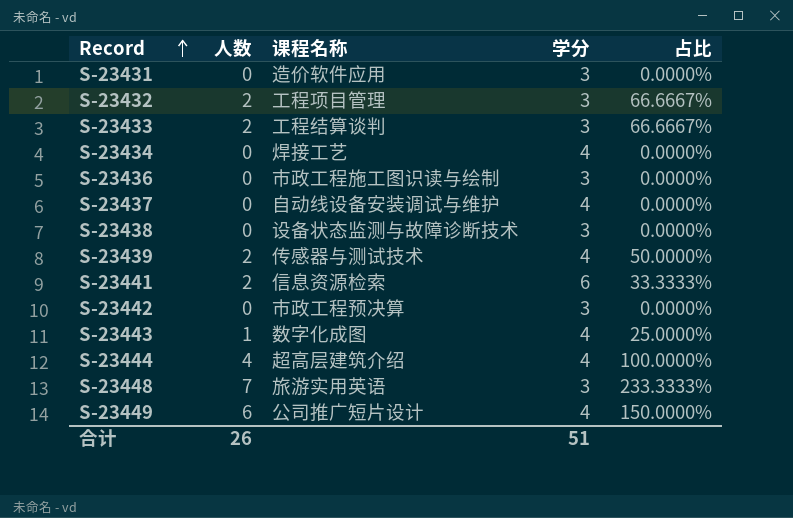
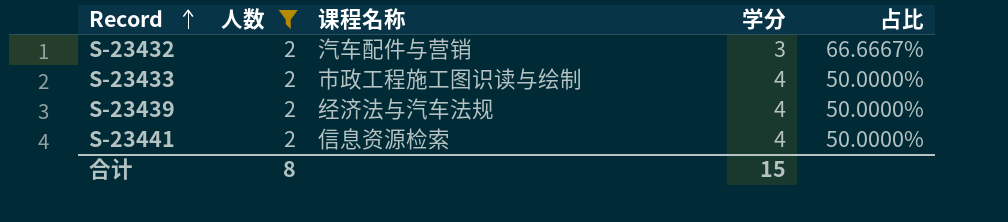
filter: none -> 人数 = 2
S-23432 | 课程名称: 工程项目管理 -> 汽车配件与营销
S-23433 | 课程名称: 工程结算谈判 -> 市政工程施工图识读与绘制
S-23433 | 学分: 3 -> 4
S-23433 | 占比: 66.6667% -> 50.0000%
S-23439 | 课程名称: 传感器与测试技术 -> 经济法与汽车法规
S-23441 | 学分: 6 -> 4
S-23441 | 占比: 33.3333% -> 50.0000%
合计 | 人数: 26 -> 8
合计 | 学分: 51 -> 15

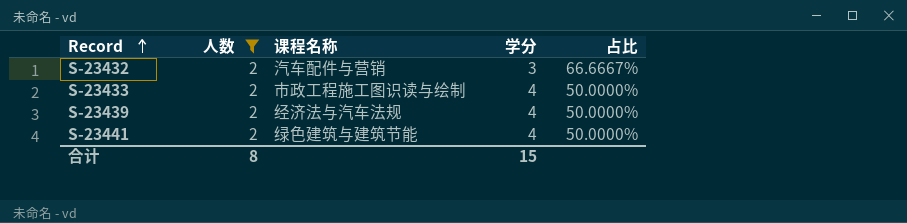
S-23441 | 课程名称: 信息资源检索 -> 绿色建筑与建筑节能

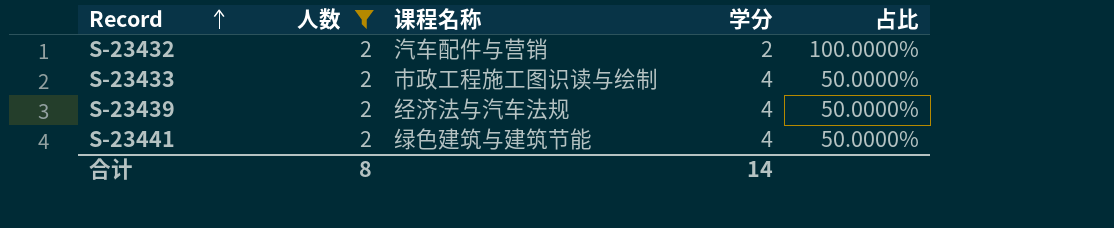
S-23432 | 学分: 3 -> 2
S-23432 | 占比: 66.6667% -> 100.0000%
合计 | 学分: 15 -> 14

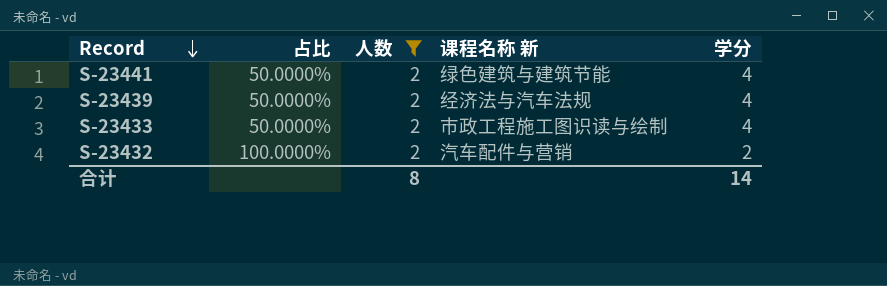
row order: Record ascending -> Record descending
column 占比 | position: 5 -> 2
column name: 课程名称 -> 课程名称 新

